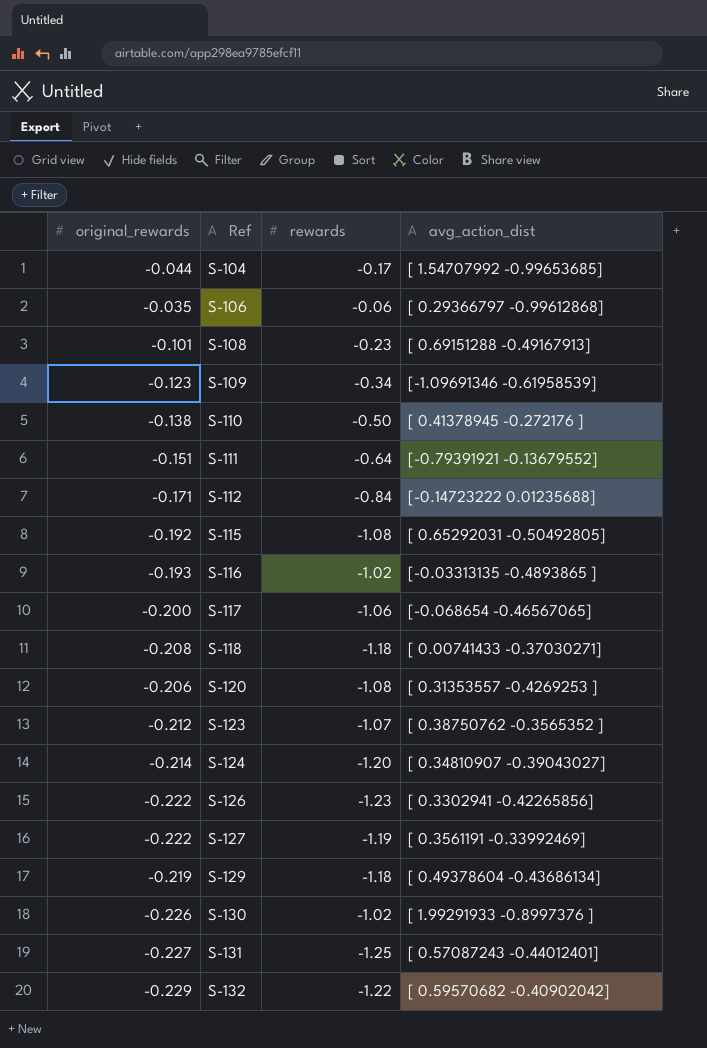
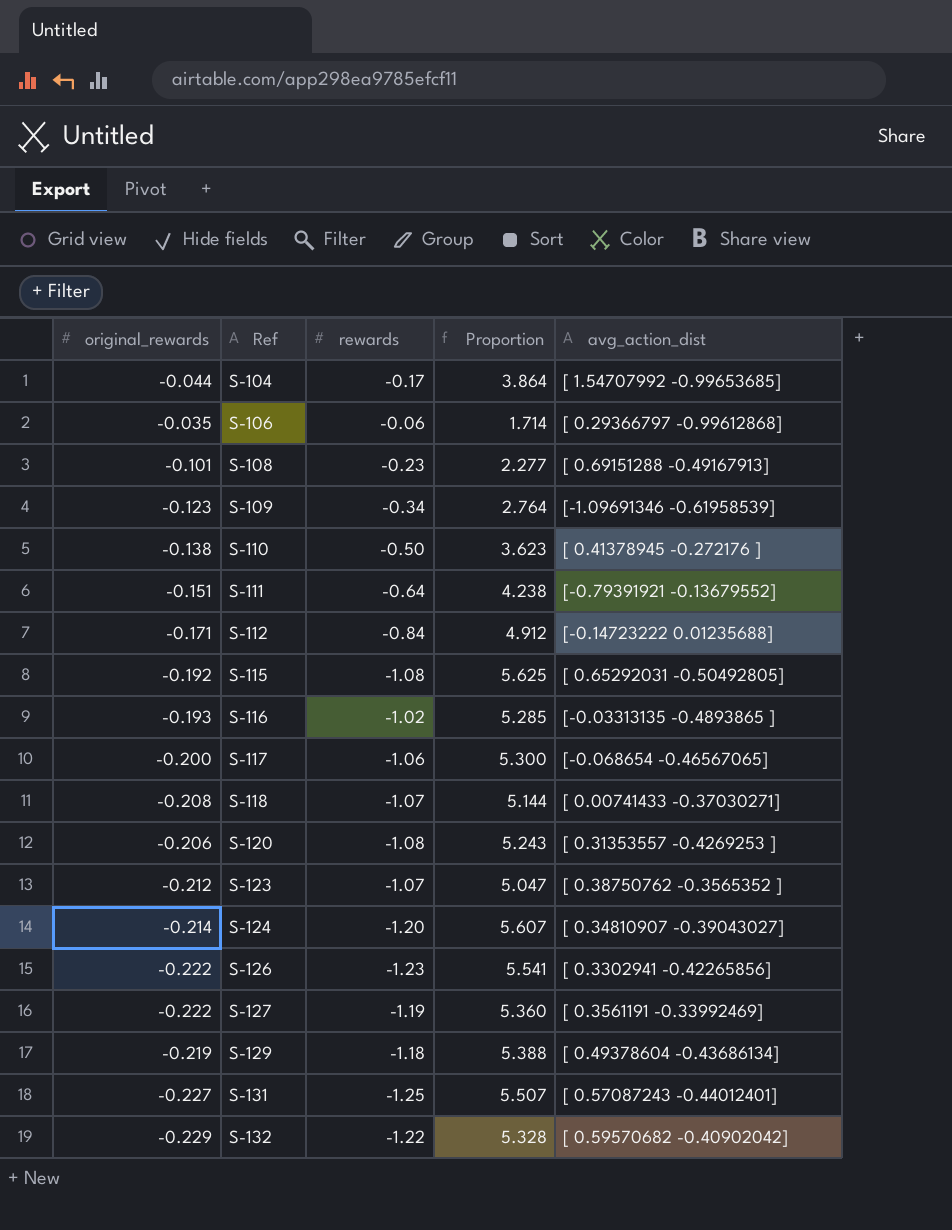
column Proportion | formula: none -> [rewards] / [original_rewards]
row S-130: -0.226 | -1.02 | [ 1.99291933 -0.8997376 ] -> none
S-118 | rewards: -1.18 -> -1.07

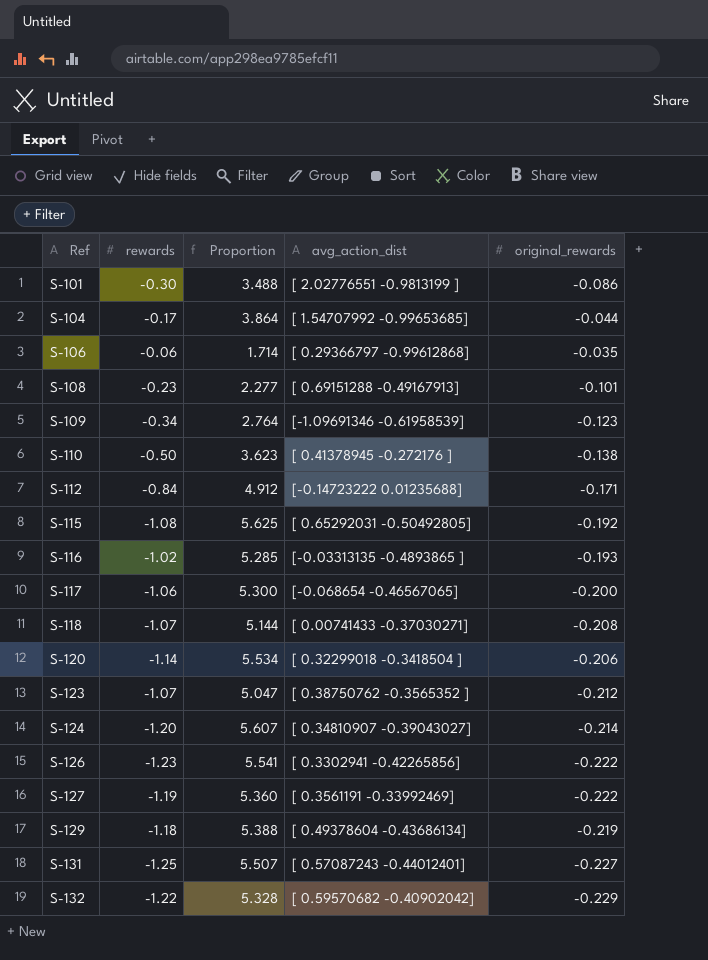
column original_rewards | position: 1 -> 5
row S-111: -0.151 | -0.64 | 4.238 | [-0.79391921 -0.13679552] -> none
row S-101: none -> -0.30 | 3.488 | [ 2.02776551 -0.9813199 ] | -0.086
S-120 | rewards: -1.08 -> -1.14
S-120 | Proportion: 5.243 -> 5.534
S-120 | avg_action_dist: [ 0.31353557 -0.4269253 ] -> [ 0.32299018 -0.3418504 ]

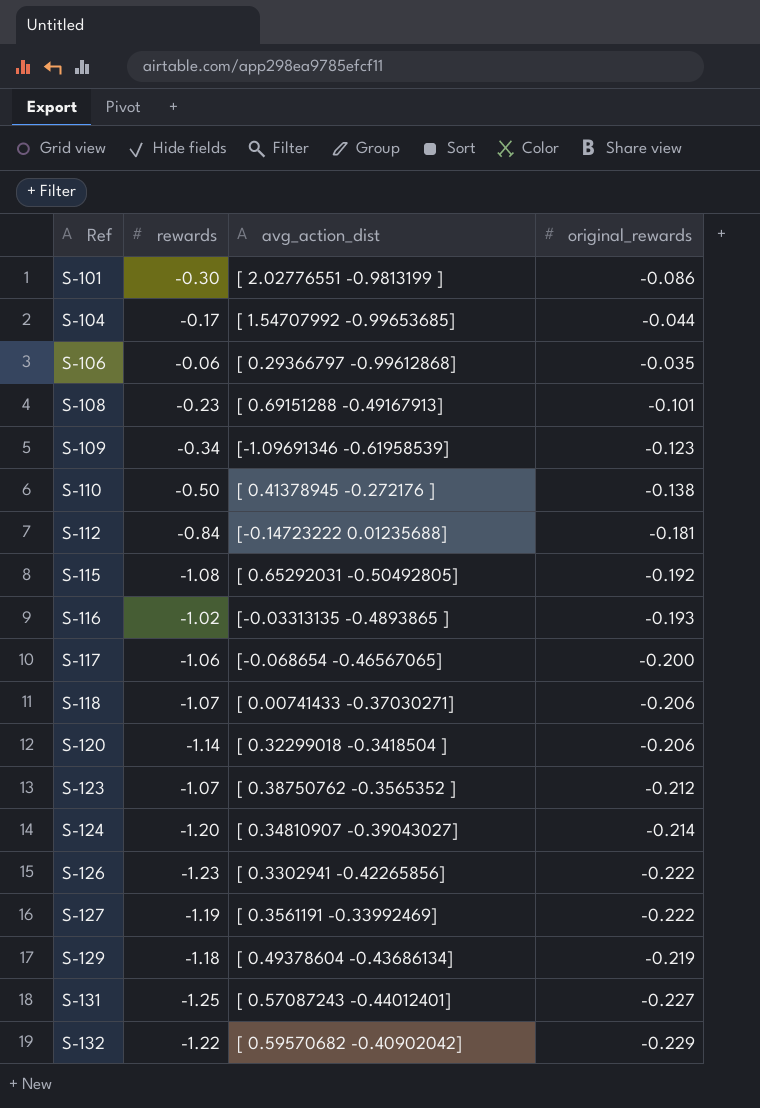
column Proportion | formula: [rewards] / [original_rewards] -> none
S-112 | original_rewards: -0.171 -> -0.181
S-118 | original_rewards: -0.208 -> -0.206

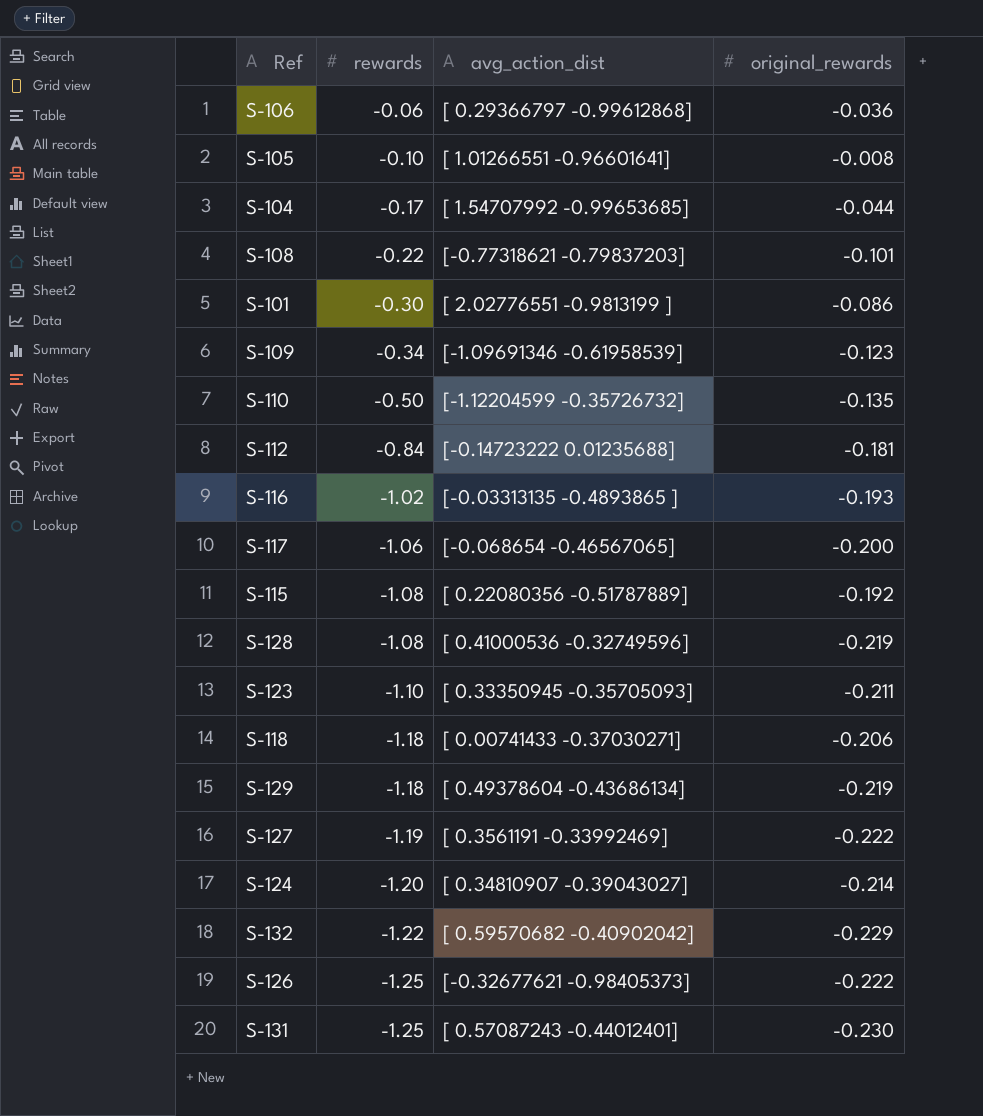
row order: Ref ascending -> rewards descending
row S-120: -1.14 | [ 0.32299018 -0.3418504 ] | -0.206 -> none
S-106 | original_rewards: -0.035 -> -0.036
row S-105: none -> -0.10 | [ 1.01266551 -0.96601641] | -0.008
S-108 | rewards: -0.23 -> -0.22
S-108 | avg_action_dist: [ 0.69151288 -0.49167913] -> [-0.77318621 -0.79837203]
S-110 | avg_action_dist: [ 0.41378945 -0.272176 ] -> [-1.12204599 -0.35726732]
S-110 | original_rewards: -0.138 -> -0.135
S-115 | avg_action_dist: [ 0.65292031 -0.50492805] -> [ 0.22080356 -0.51787889]
row S-128: none -> -1.08 | [ 0.41000536 -0.32749596] | -0.219
S-123 | rewards: -1.07 -> -1.10
S-123 | avg_action_dist: [ 0.38750762 -0.3565352 ] -> [ 0.33350945 -0.35705093]
S-123 | original_rewards: -0.212 -> -0.211
S-118 | rewards: -1.07 -> -1.18
S-126 | rewards: -1.23 -> -1.25
S-126 | avg_action_dist: [ 0.3302941 -0.42265856] -> [-0.32677621 -0.98405373]
S-131 | original_rewards: -0.227 -> -0.230

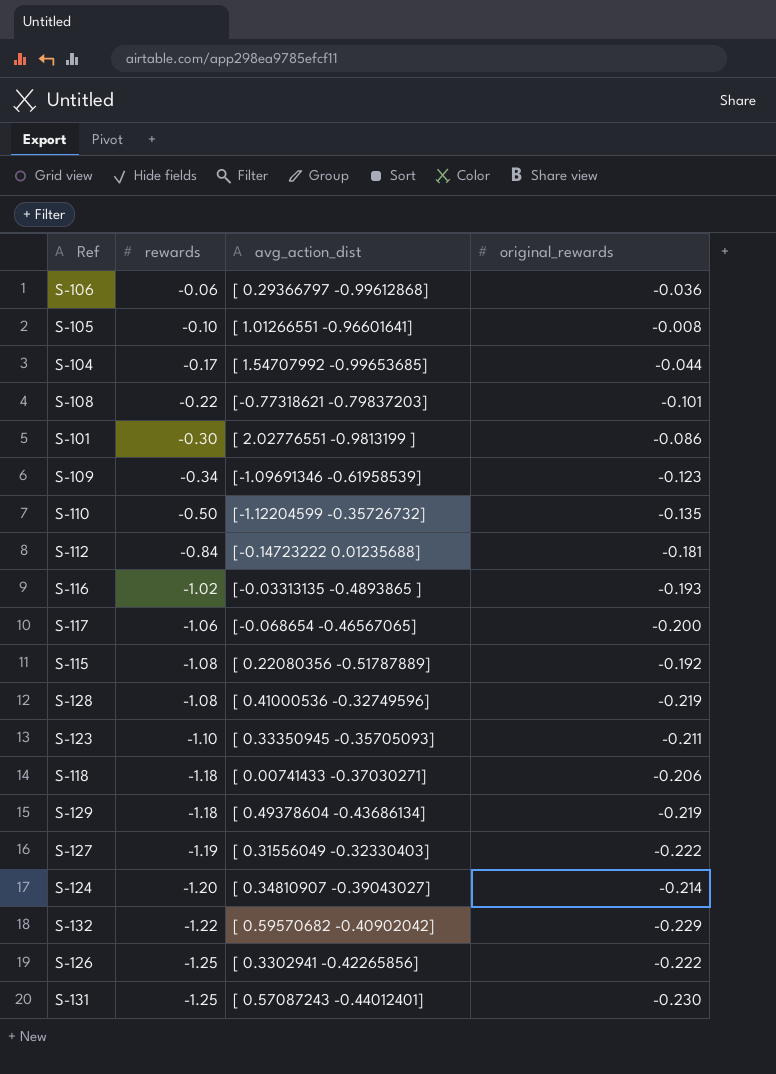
S-127 | avg_action_dist: [ 0.3561191 -0.33992469] -> [ 0.31556049 -0.32330403]
S-126 | avg_action_dist: [-0.32677621 -0.98405373] -> [ 0.3302941 -0.42265856]

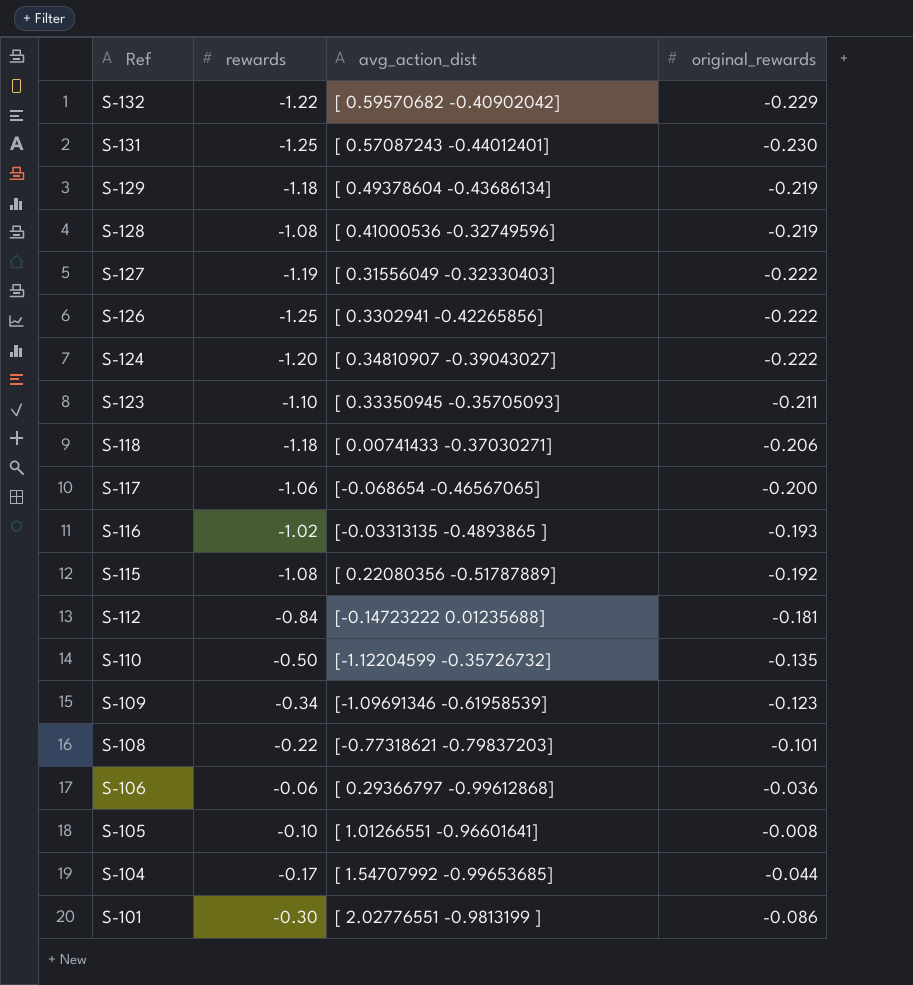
row order: rewards descending -> Ref descending
S-124 | original_rewards: -0.214 -> -0.222

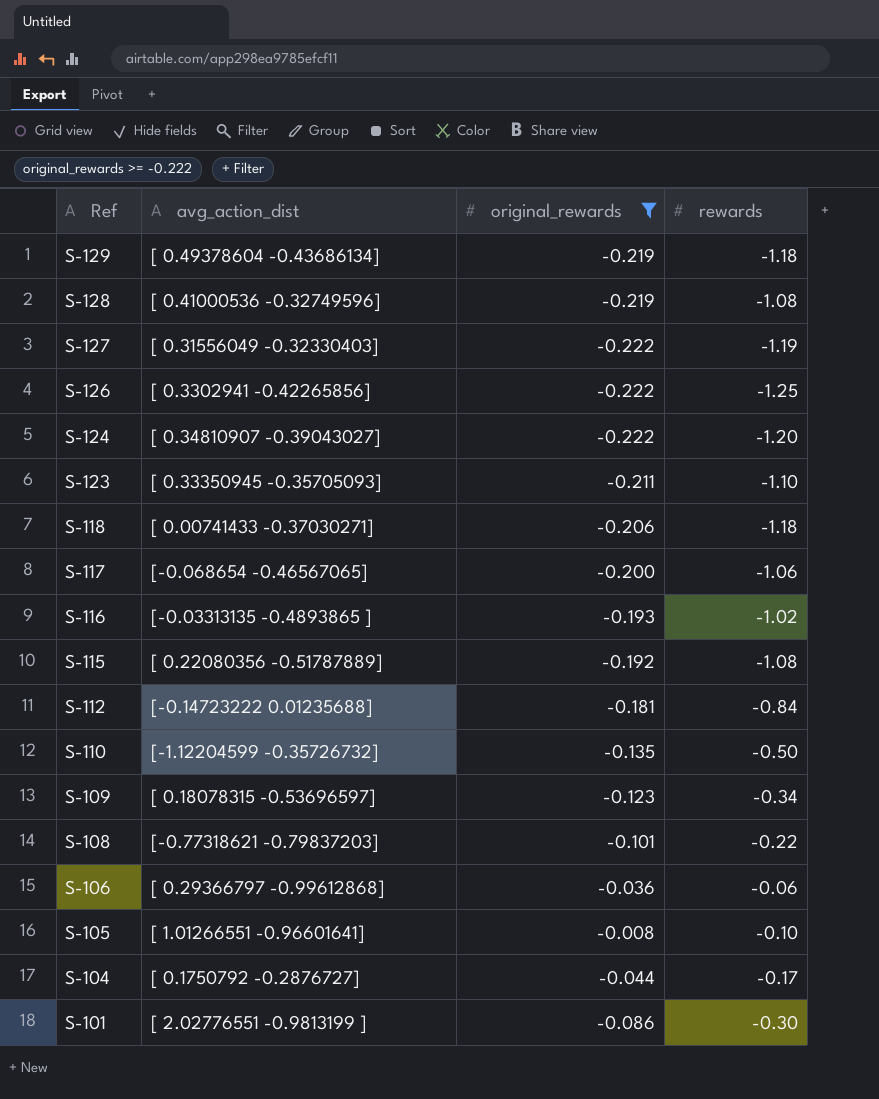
filter: none -> original_rewards >= -0.222
column rewards | position: 2 -> 4
S-109 | avg_action_dist: [-1.09691346 -0.61958539] -> [ 0.18078315 -0.53696597]
S-104 | avg_action_dist: [ 1.54707992 -0.99653685] -> [ 0.1750792 -0.2876727]

